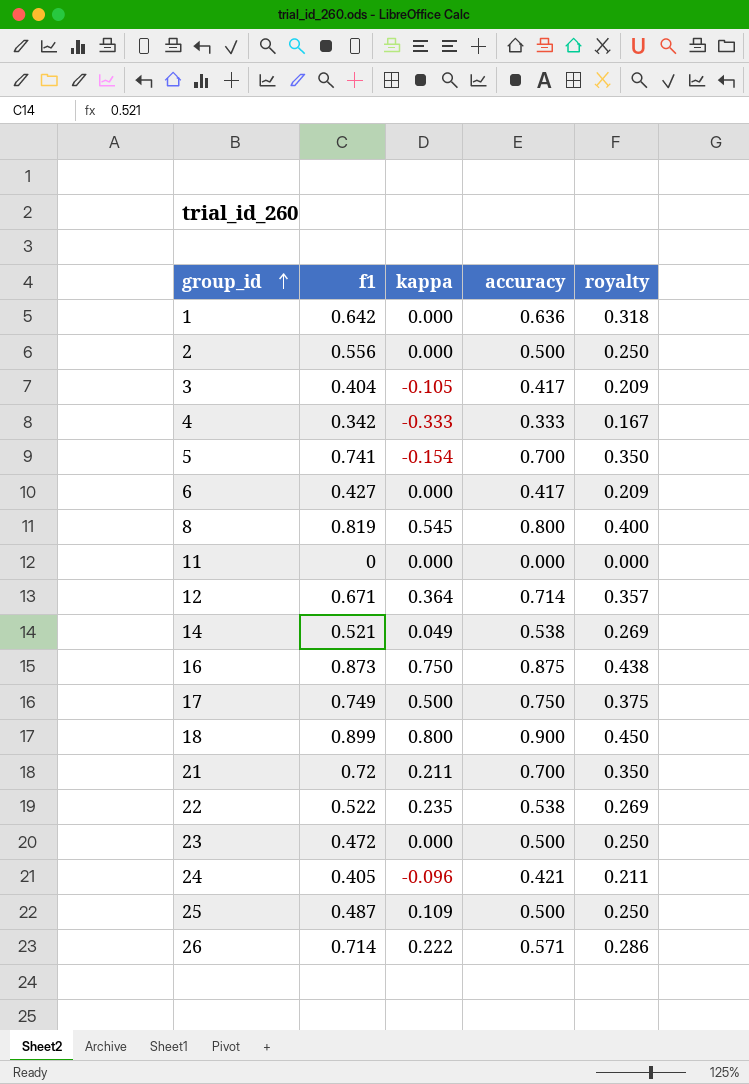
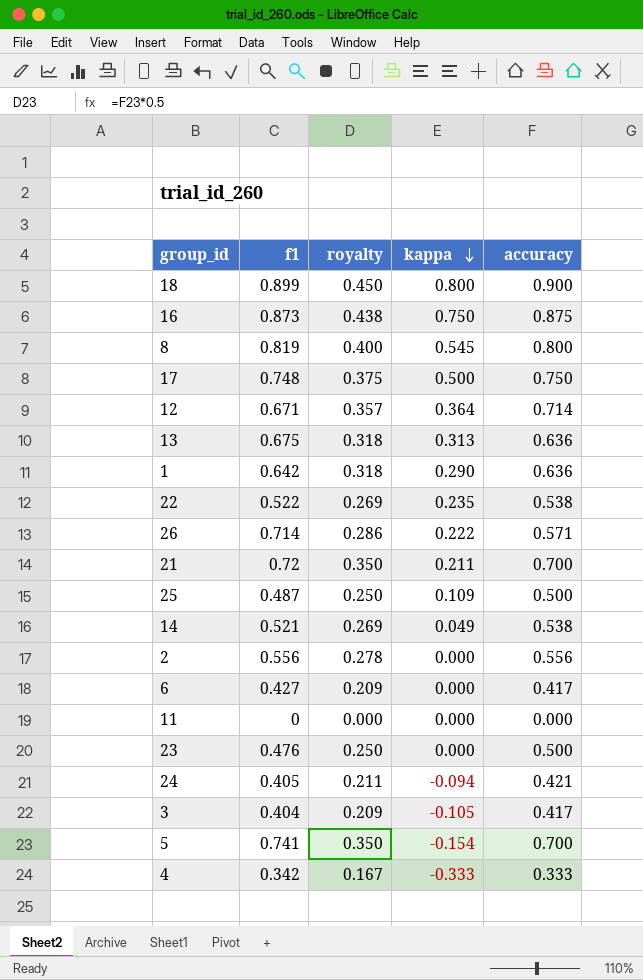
row order: group_id ascending -> kappa descending
column royalty | position: 5 -> 3
17 | f1: 0.749 -> 0.748
row 13: none -> 0.675 | 0.318 | 0.313 | 0.636
1 | kappa: 0.000 -> 0.290
2 | royalty: 0.250 -> 0.278
2 | accuracy: 0.500 -> 0.556
23 | f1: 0.472 -> 0.476
24 | kappa: -0.096 -> -0.094

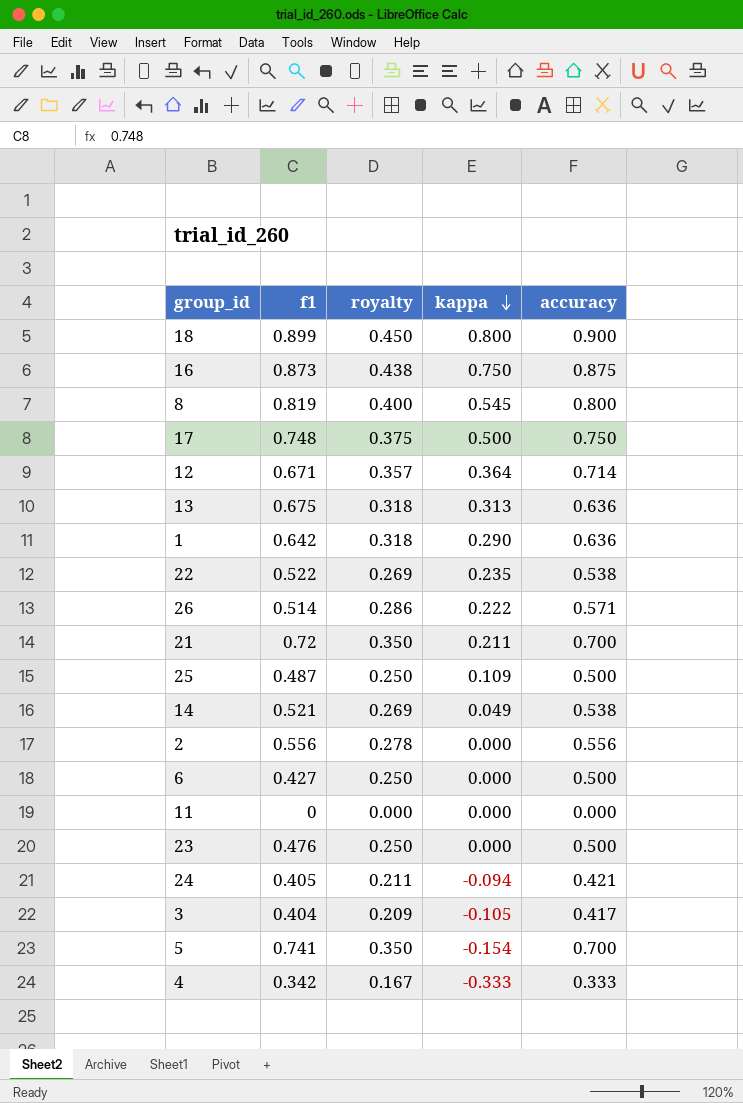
26 | f1: 0.714 -> 0.514
6 | royalty: 0.209 -> 0.250
6 | accuracy: 0.417 -> 0.500

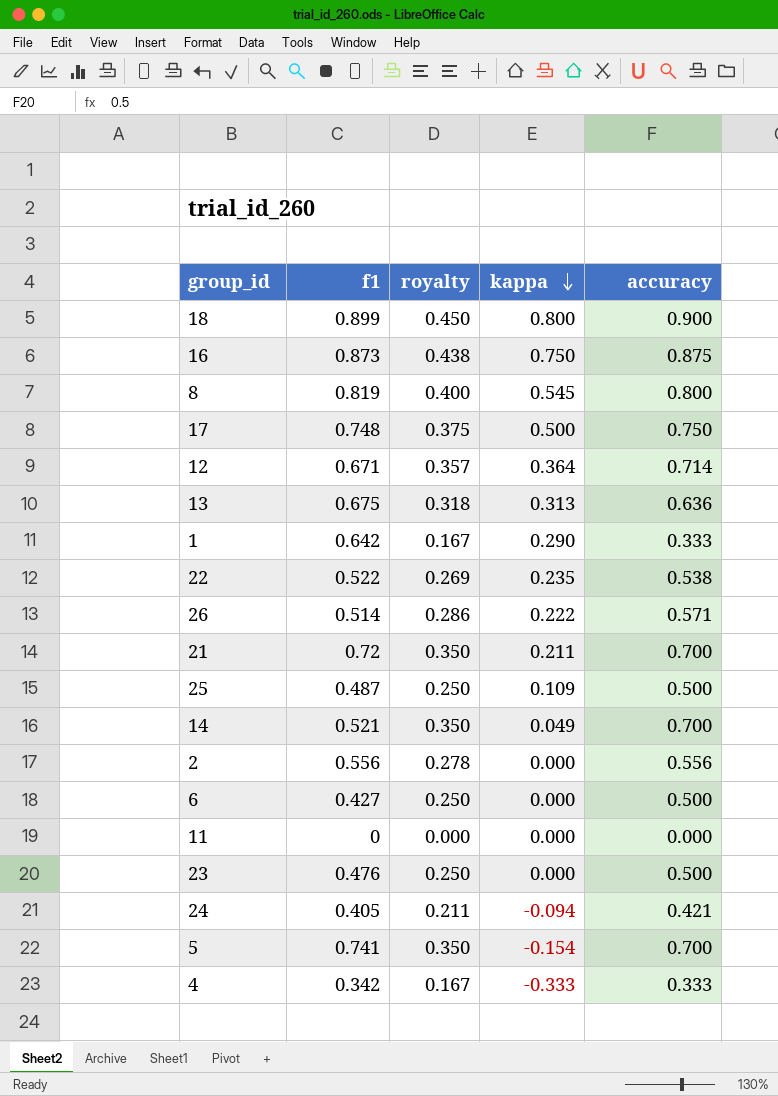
row 3: 0.404 | 0.209 | -0.105 | 0.417 -> none
1 | royalty: 0.318 -> 0.167
1 | accuracy: 0.636 -> 0.333
14 | royalty: 0.269 -> 0.350
14 | accuracy: 0.538 -> 0.700

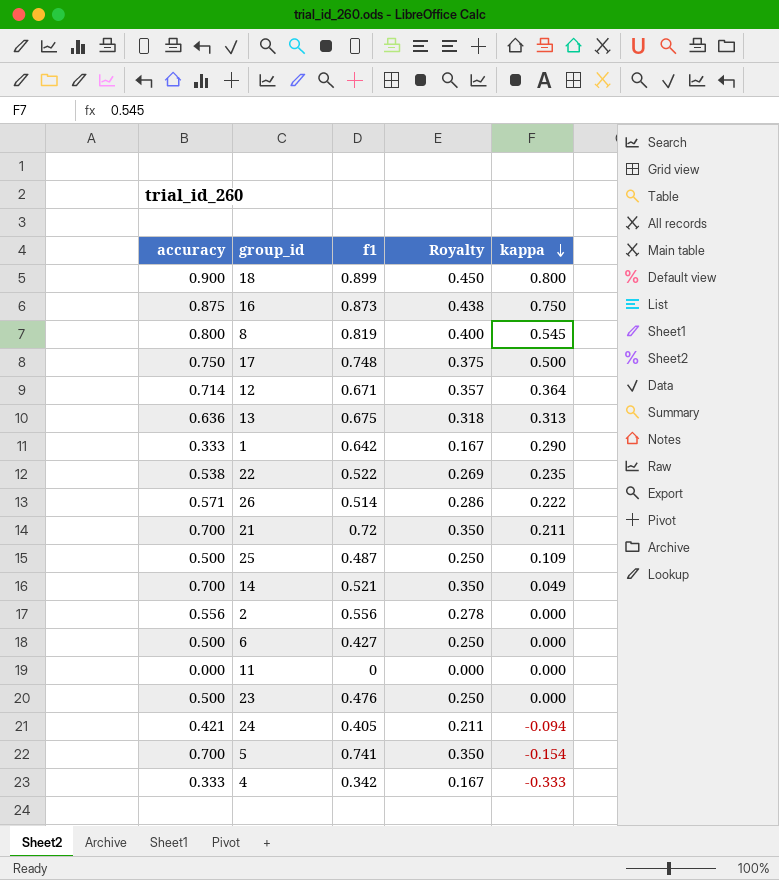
column accuracy | position: 5 -> 1
column name: royalty -> Royalty

